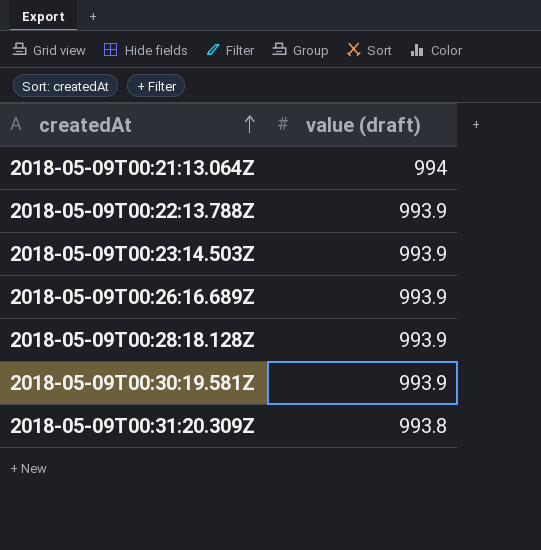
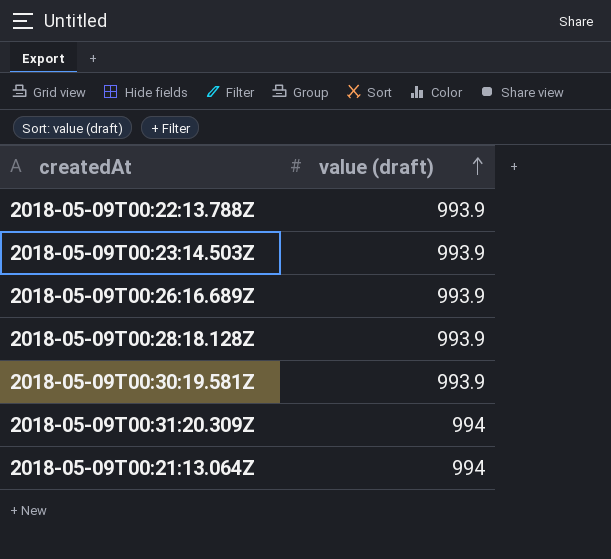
row order: createdAt ascending -> value (draft) ascending
2018-05-09T00:31:20.309Z | value (draft): 993.8 -> 994

